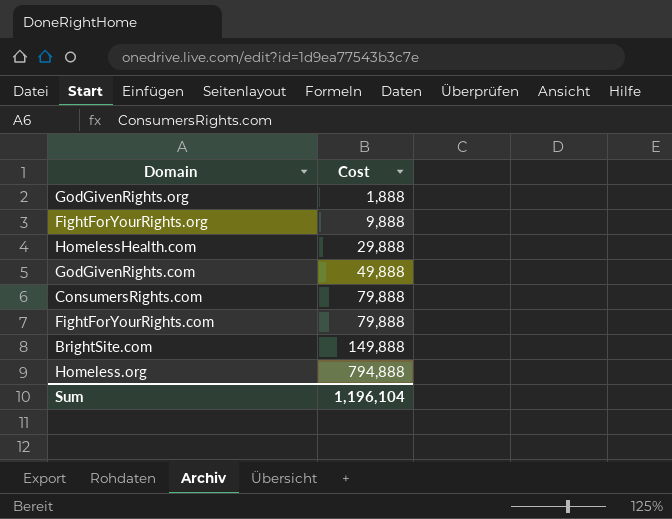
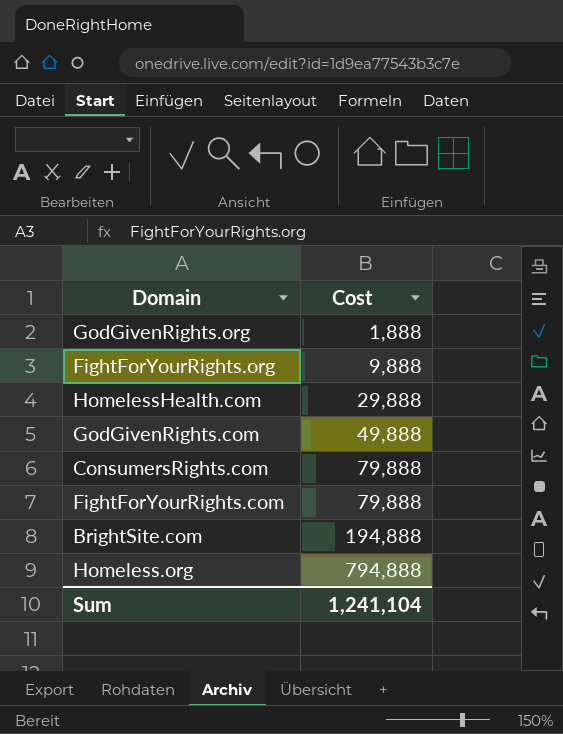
BrightSite.com | Cost: 149,888 -> 194,888
Sum | Cost: 1,196,104 -> 1,241,104

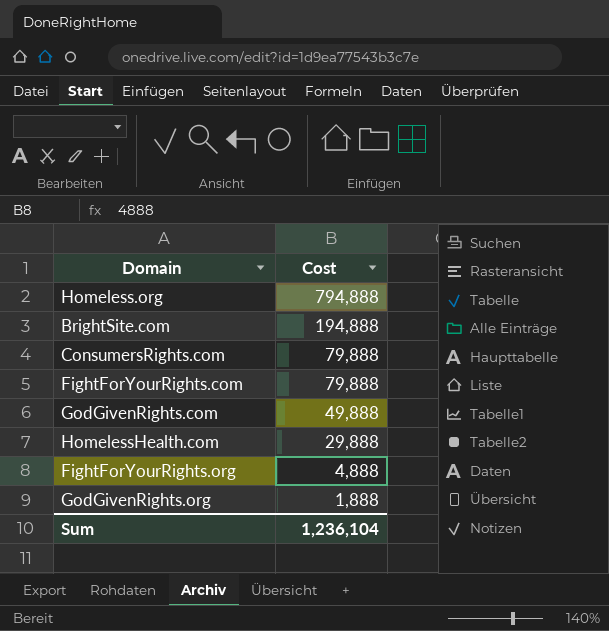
row order: Cost ascending -> Cost descending
FightForYourRights.org | Cost: 9,888 -> 4,888
Sum | Cost: 1,241,104 -> 1,236,104

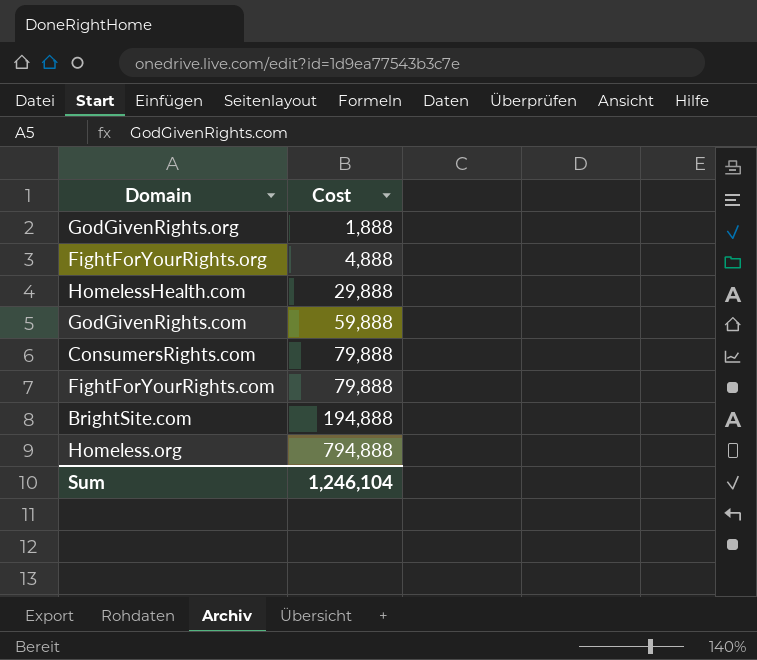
row order: Cost descending -> Cost ascending
GodGivenRights.com | Cost: 49,888 -> 59,888
Sum | Cost: 1,236,104 -> 1,246,104

